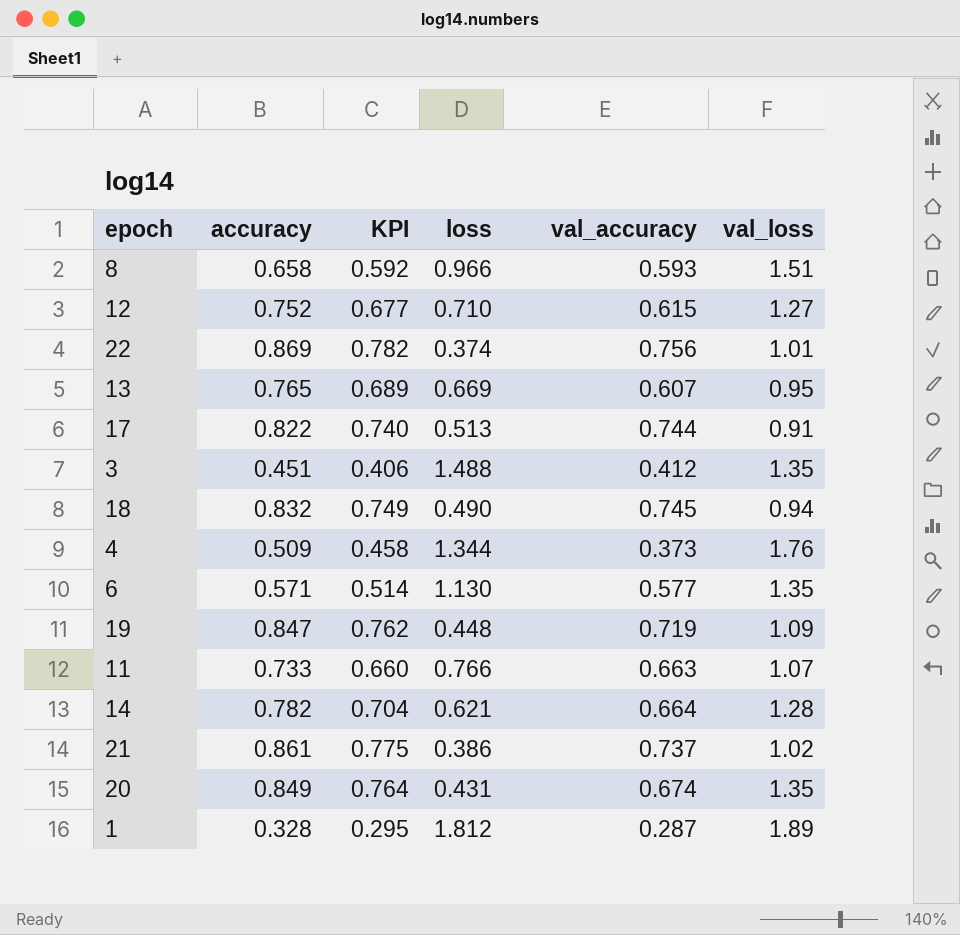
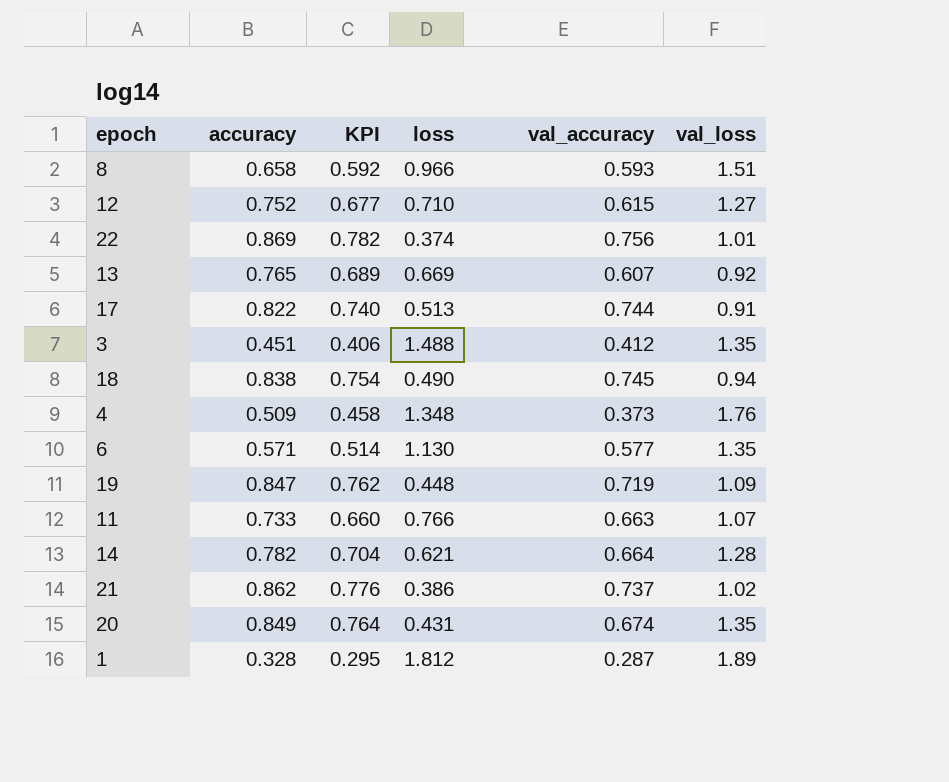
13 | val_loss: 0.95 -> 0.92
18 | accuracy: 0.832 -> 0.838
18 | KPI: 0.749 -> 0.754
4 | loss: 1.344 -> 1.348
21 | accuracy: 0.861 -> 0.862
21 | KPI: 0.775 -> 0.776

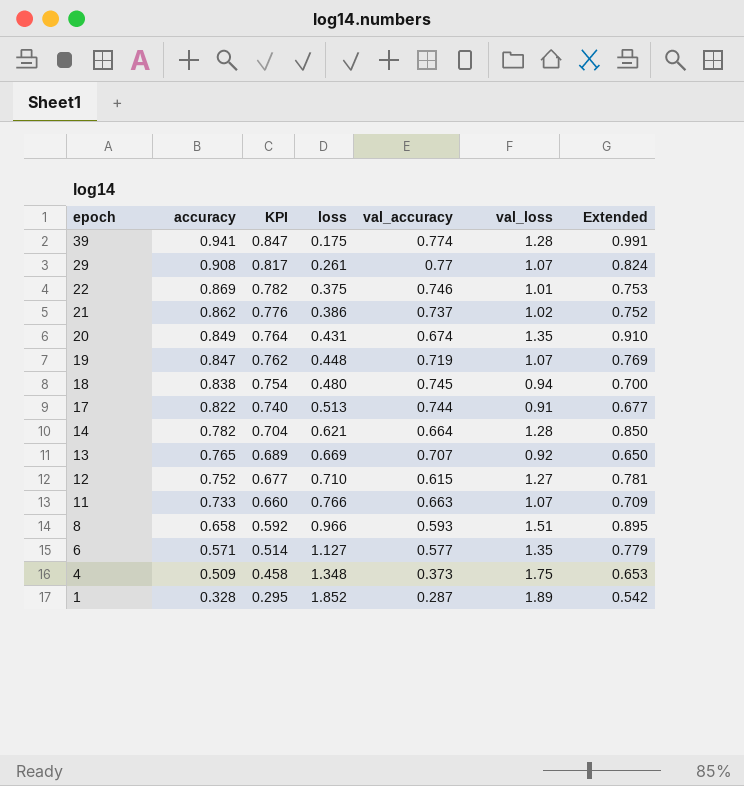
row order: none -> epoch descending
column Extended | formula: none -> [val_accuracy] * [val_loss]
row 3: 0.451 | 0.406 | 1.488 | 0.412 | 1.35 -> none
row 39: none -> 0.941 | 0.847 | 0.175 | 0.774 | 1.28 | 0.991
row 29: none -> 0.908 | 0.817 | 0.261 | 0.77 | 1.07 | 0.824
22 | loss: 0.374 -> 0.375
22 | val_accuracy: 0.756 -> 0.746
19 | val_loss: 1.09 -> 1.07
18 | loss: 0.490 -> 0.480
13 | val_accuracy: 0.607 -> 0.707
6 | loss: 1.130 -> 1.127
4 | val_loss: 1.76 -> 1.75
1 | loss: 1.812 -> 1.852

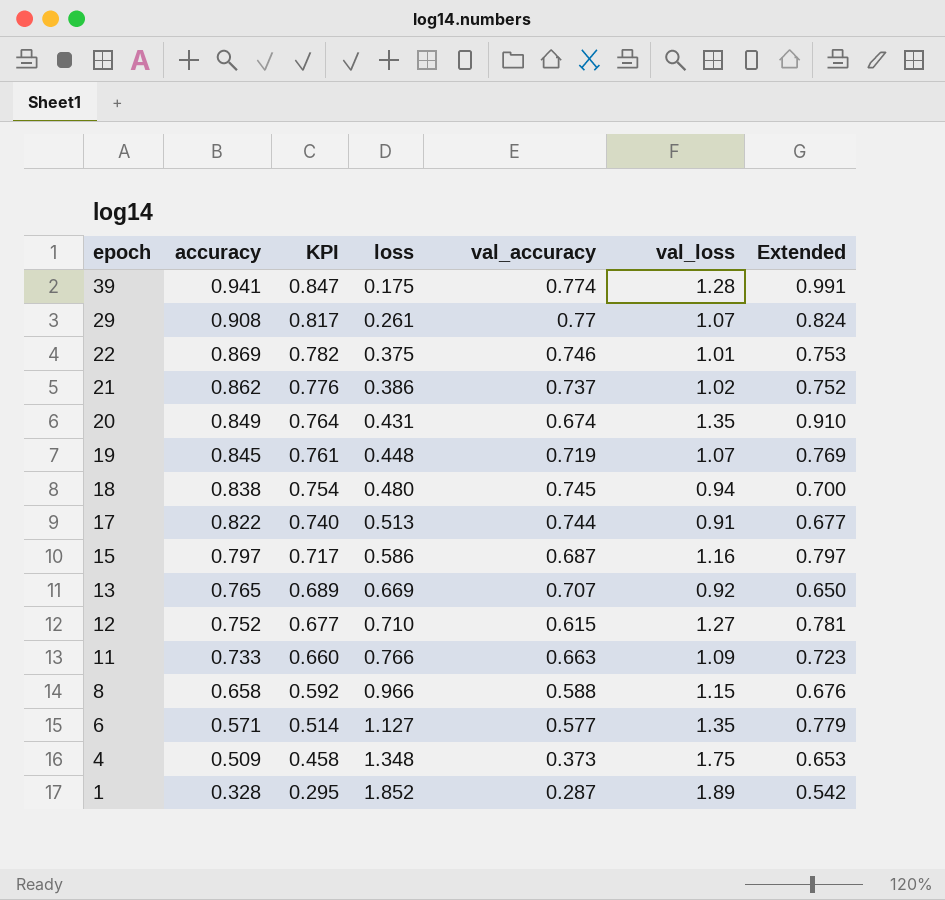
row 14: 0.782 | 0.704 | 0.621 | 0.664 | 1.28 | 0.850 -> none
19 | accuracy: 0.847 -> 0.845
19 | KPI: 0.762 -> 0.761
row 15: none -> 0.797 | 0.717 | 0.586 | 0.687 | 1.16 | 0.797
11 | val_loss: 1.07 -> 1.09
11 | Extended: 0.709 -> 0.723
8 | val_accuracy: 0.593 -> 0.588
8 | val_loss: 1.51 -> 1.15
8 | Extended: 0.895 -> 0.676

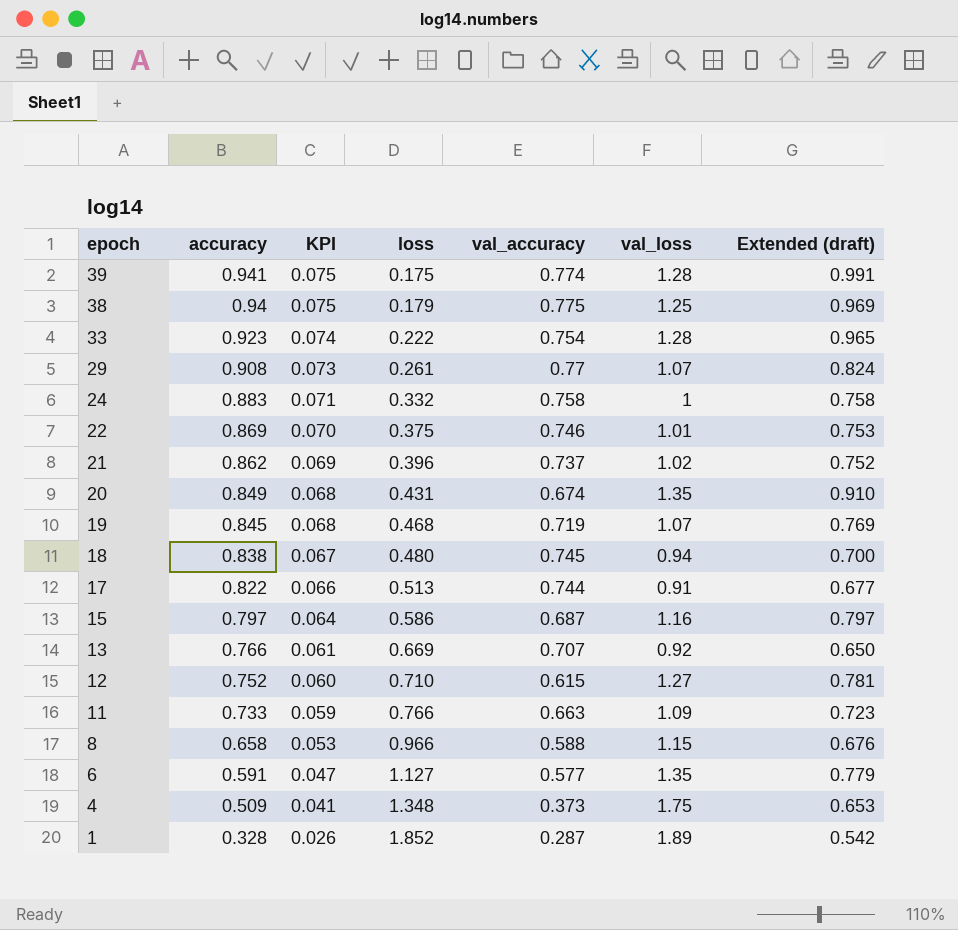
column KPI | formula: [accuracy] * 0.9 -> [accuracy] * 0.08
column name: Extended -> Extended (draft)
row 38: none -> 0.94 | 0.075 | 0.179 | 0.775 | 1.25 | 0.969
row 33: none -> 0.923 | 0.074 | 0.222 | 0.754 | 1.28 | 0.965
row 24: none -> 0.883 | 0.071 | 0.332 | 0.758 | 1 | 0.758
21 | loss: 0.386 -> 0.396
19 | loss: 0.448 -> 0.468
13 | accuracy: 0.765 -> 0.766
6 | accuracy: 0.571 -> 0.591

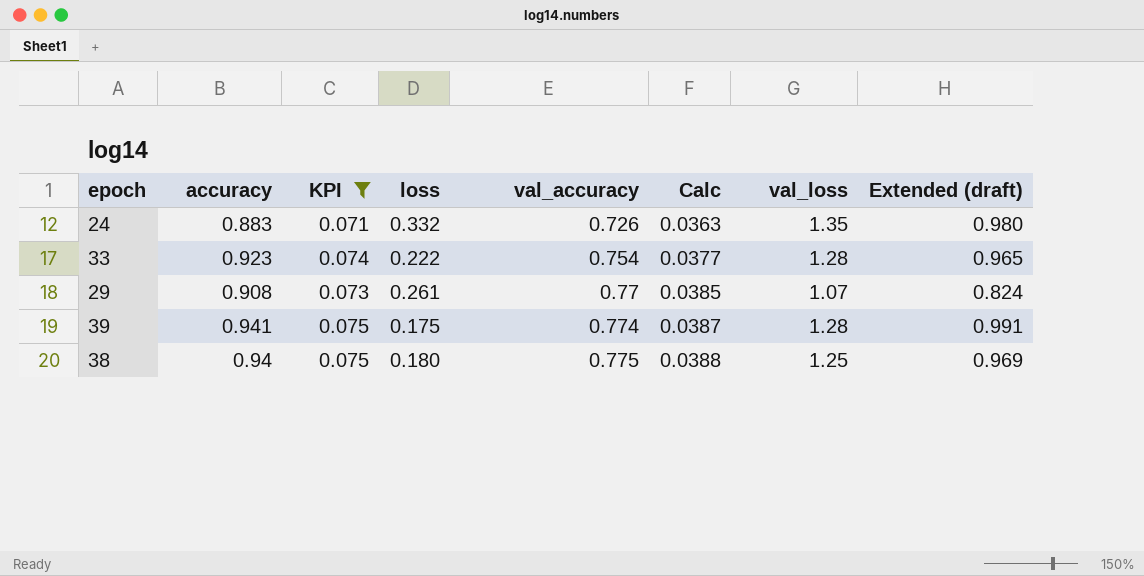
filter: none -> KPI >= 0.071
row order: epoch descending -> val_accuracy ascending
column Calc | formula: none -> [val_accuracy] * 0.05
24 | val_accuracy: 0.758 -> 0.726
24 | val_loss: 1 -> 1.35
24 | Extended (draft): 0.758 -> 0.980
38 | loss: 0.179 -> 0.180

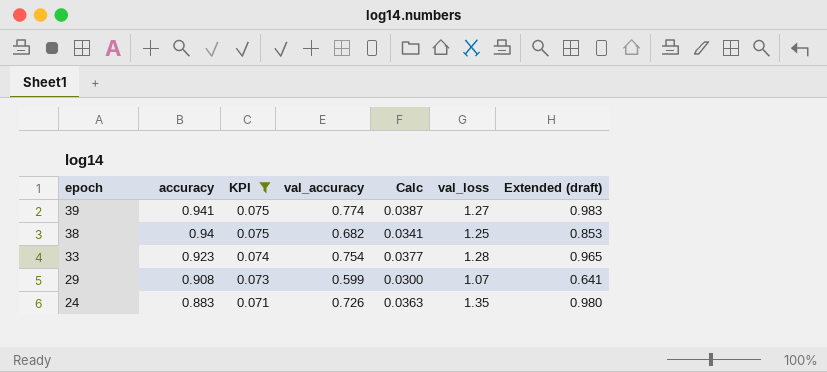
row order: val_accuracy ascending -> epoch descending
column loss | position: 4 -> none
39 | val_loss: 1.28 -> 1.27
39 | Extended (draft): 0.991 -> 0.983
38 | val_accuracy: 0.775 -> 0.682
38 | Calc: 0.0388 -> 0.0341
38 | Extended (draft): 0.969 -> 0.853
29 | val_accuracy: 0.77 -> 0.599
29 | Calc: 0.0385 -> 0.0300
29 | Extended (draft): 0.824 -> 0.641

